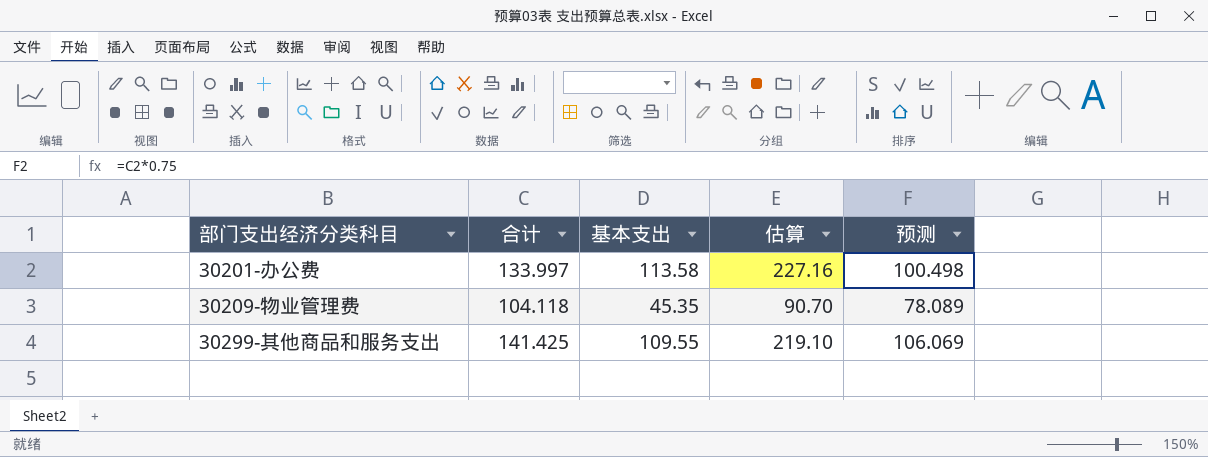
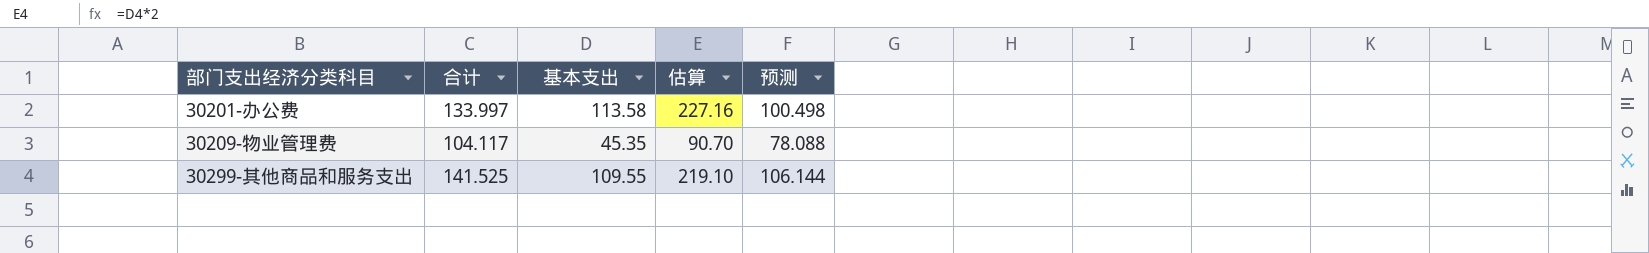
30209-物业管理费 | 合计: 104.118 -> 104.117
30209-物业管理费 | 预测: 78.089 -> 78.088
30299-其他商品和服务支出 | 合计: 141.425 -> 141.525
30299-其他商品和服务支出 | 预测: 106.069 -> 106.144

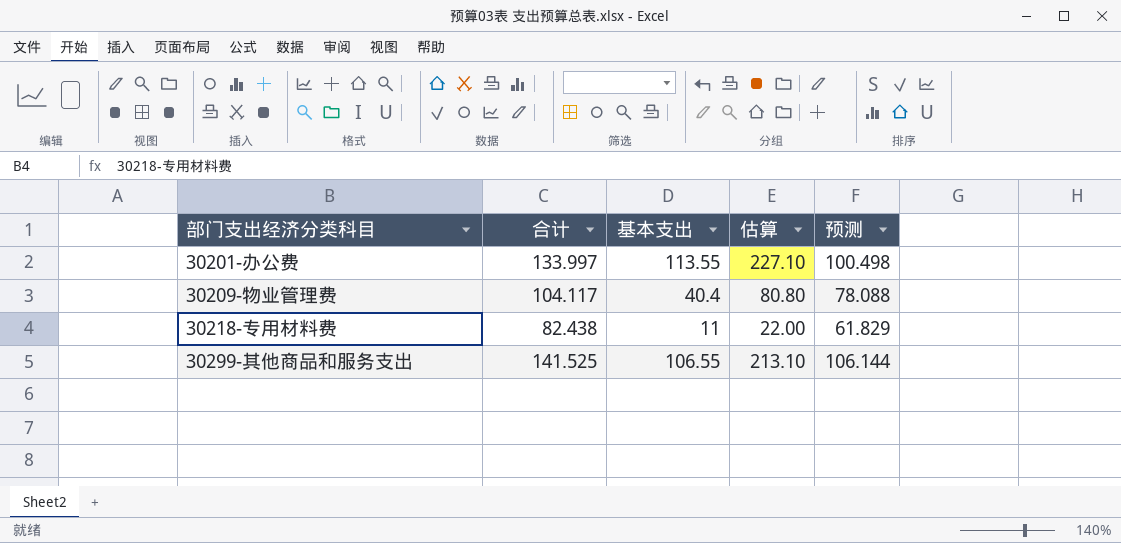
30201-办公费 | 基本支出: 113.58 -> 113.55
30201-办公费 | 估算: 227.16 -> 227.10
30209-物业管理费 | 基本支出: 45.35 -> 40.4
30209-物业管理费 | 估算: 90.70 -> 80.80
row 30218-专用材料费: none -> 82.438 | 11 | 22.00 | 61.829
30299-其他商品和服务支出 | 基本支出: 109.55 -> 106.55
30299-其他商品和服务支出 | 估算: 219.10 -> 213.10

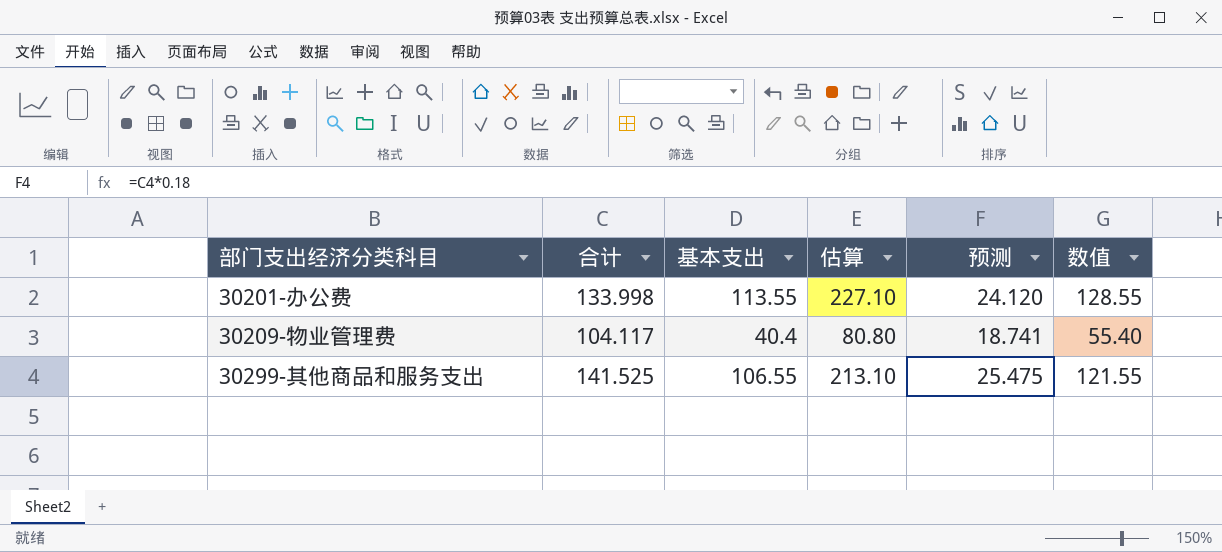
column 预测 | formula: [合计] * 0.75 -> [合计] * 0.18
column 数值 | formula: none -> [基本支出] + 15
row 30218-专用材料费: 82.438 | 11 | 22.00 | 61.829 -> none
30201-办公费 | 合计: 133.997 -> 133.998

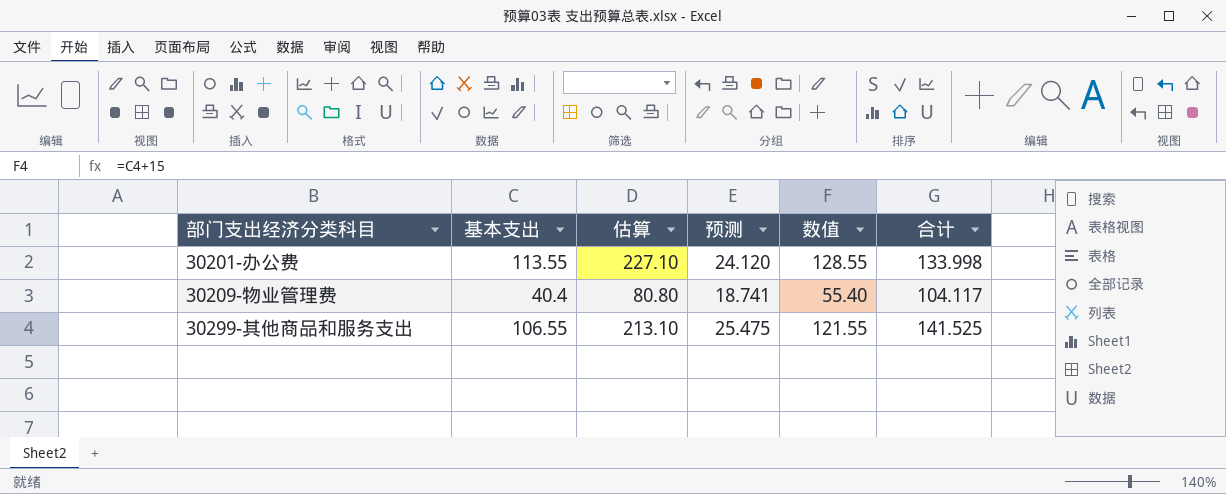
column 合计 | position: 2 -> 6

